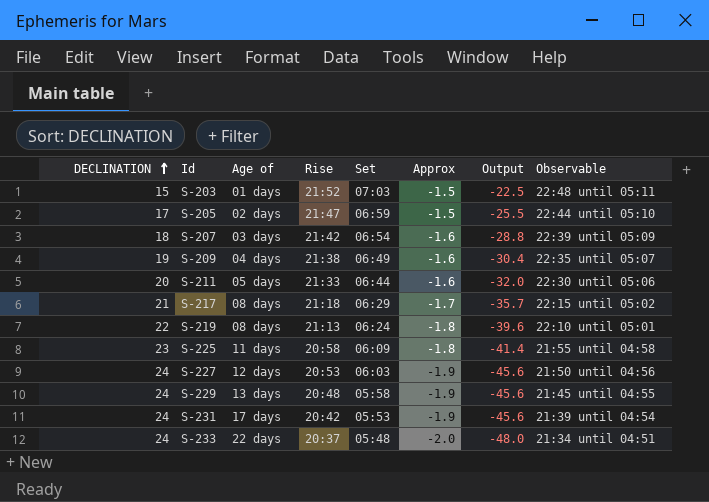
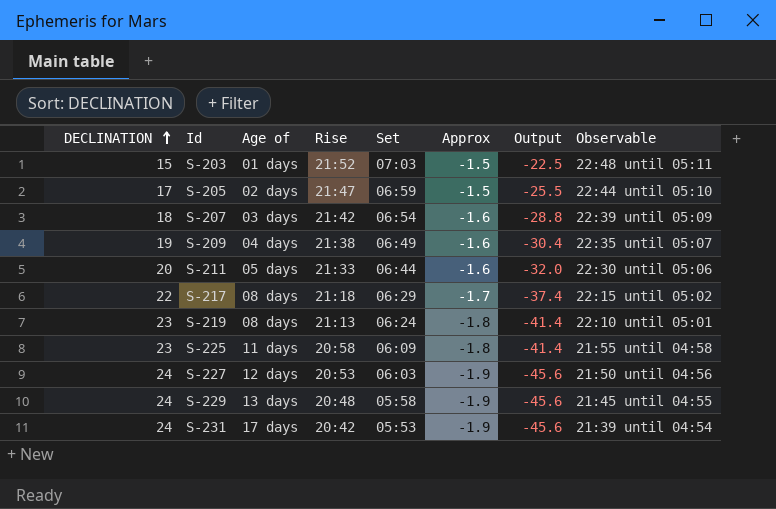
row S-233: 24 | 22 days | 20:37 | 05:48 | -2.0 | -48.0 | 21:34 until 04:51 -> none
S-217 | DECLINATION: 21 -> 22
S-217 | Output: -35.7 -> -37.4
S-219 | DECLINATION: 22 -> 23
S-219 | Output: -39.6 -> -41.4

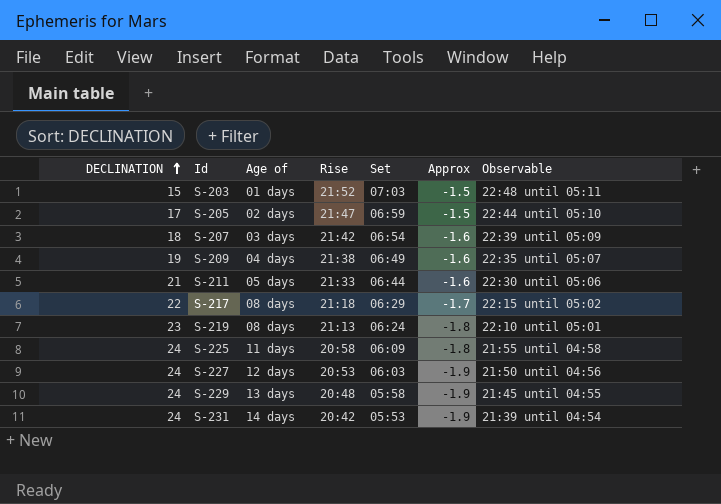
column Output | formula: [DECLINATION] * [Approx] -> none
S-211 | DECLINATION: 20 -> 21
S-225 | DECLINATION: 23 -> 24
S-231 | Age of: 17 days -> 14 days

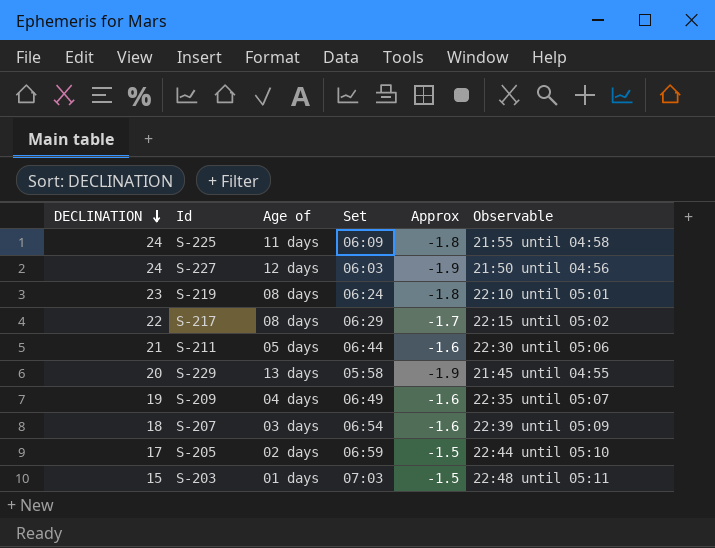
row order: DECLINATION ascending -> DECLINATION descending
column Rise | position: 4 -> none
row S-231: 24 | 14 days | 20:42 | 05:53 | -1.9 | 21:39 until 04:54 -> none
S-229 | DECLINATION: 24 -> 20

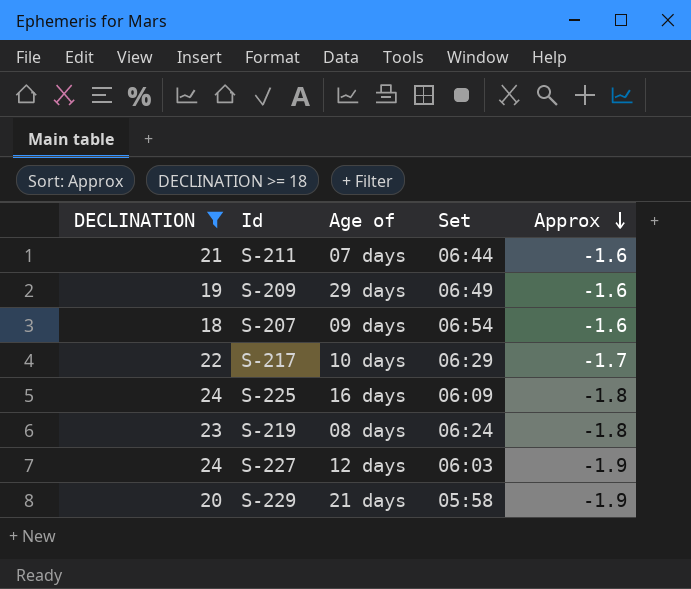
filter: none -> DECLINATION >= 18
row order: DECLINATION descending -> Approx descending
column Observable | position: 6 -> none
S-211 | Age of: 05 days -> 07 days
S-209 | Age of: 04 days -> 29 days
S-207 | Age of: 03 days -> 09 days
S-217 | Age of: 08 days -> 10 days
S-225 | Age of: 11 days -> 16 days
S-229 | Age of: 13 days -> 21 days

